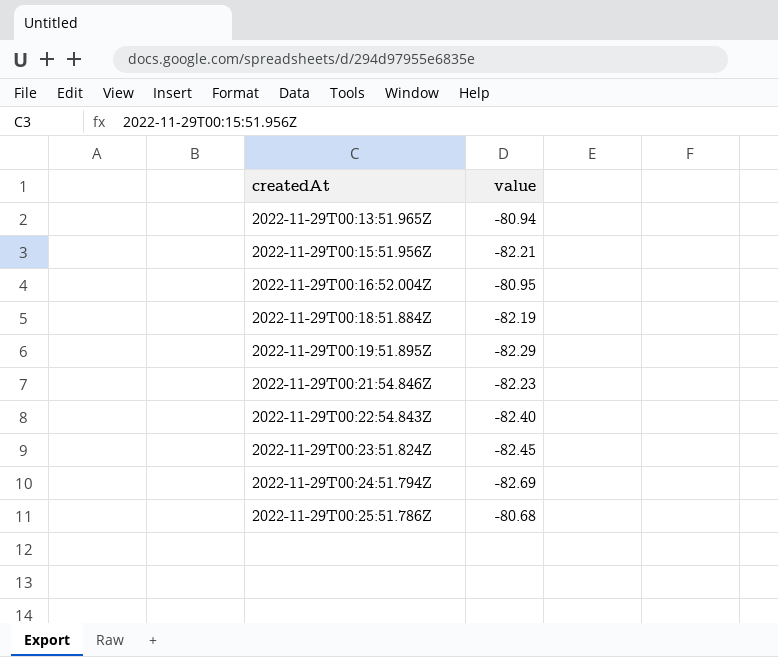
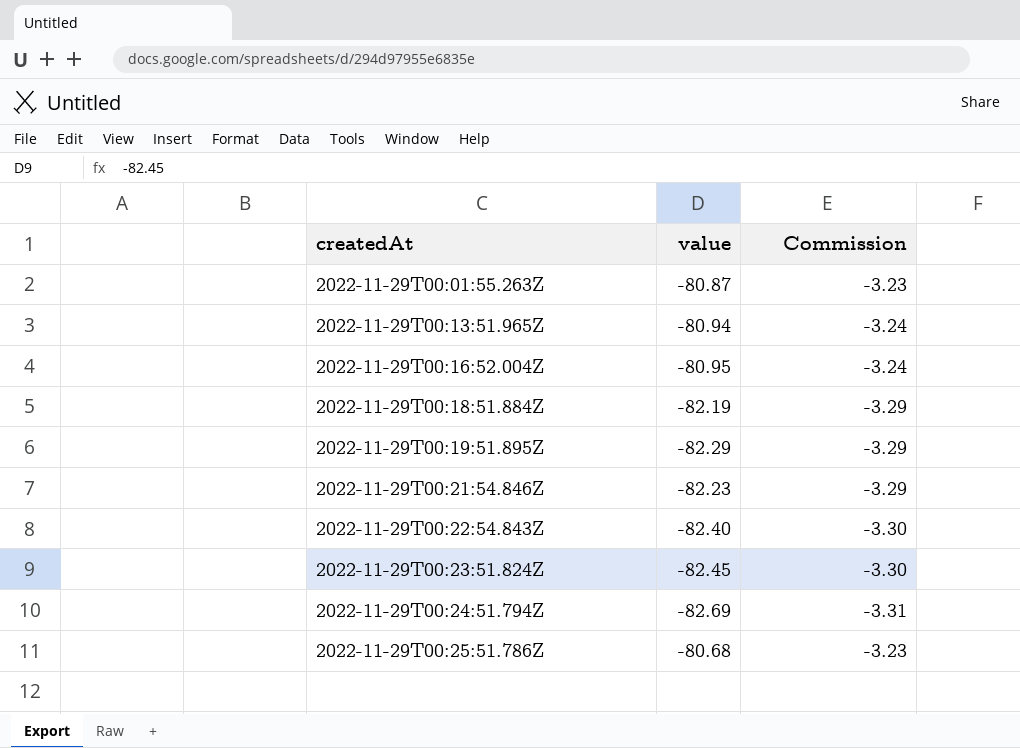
column Commission | formula: none -> [value] * 0.04
row 2022-11-29T00:15:51.956Z: -82.21 -> none
row 2022-11-29T00:01:55.263Z: none -> -80.87 | -3.23

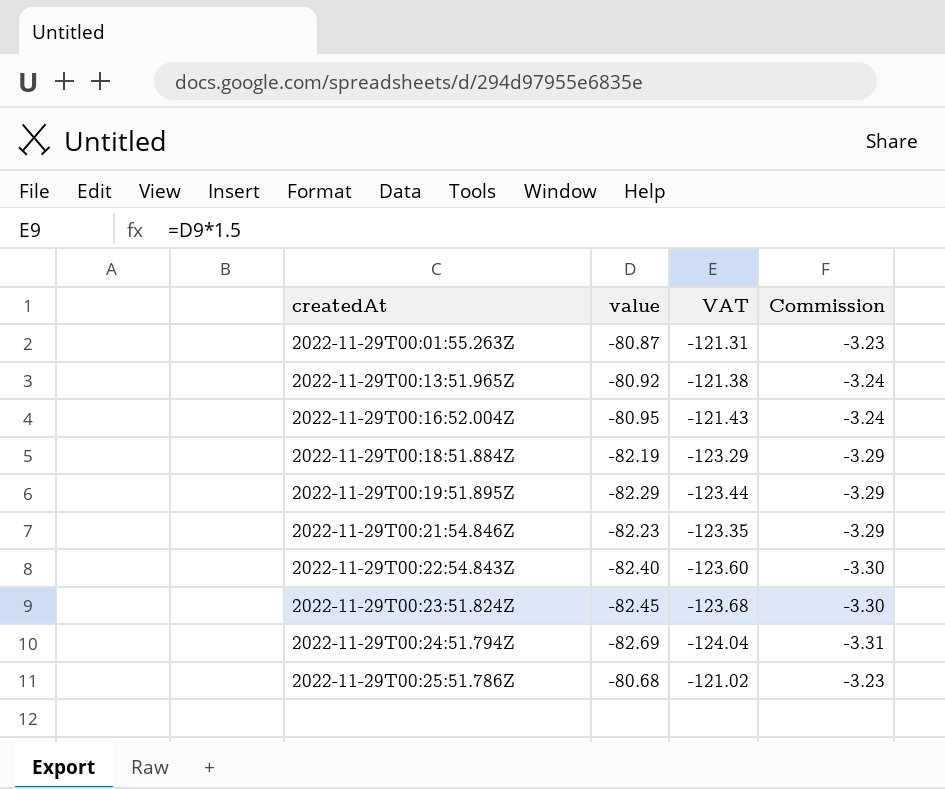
column VAT | formula: none -> [value] * 1.5
2022-11-29T00:13:51.965Z | value: -80.94 -> -80.92

